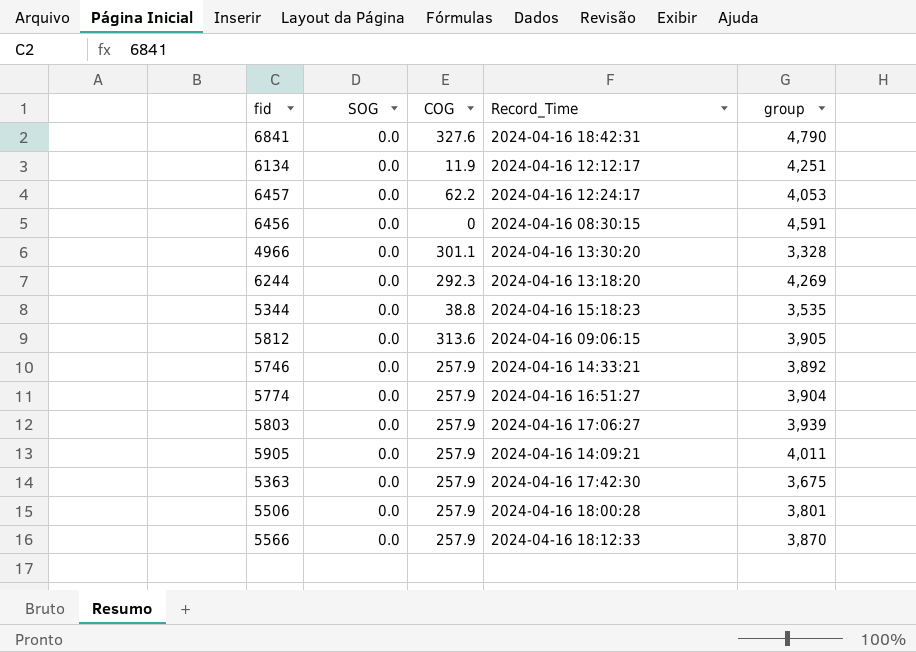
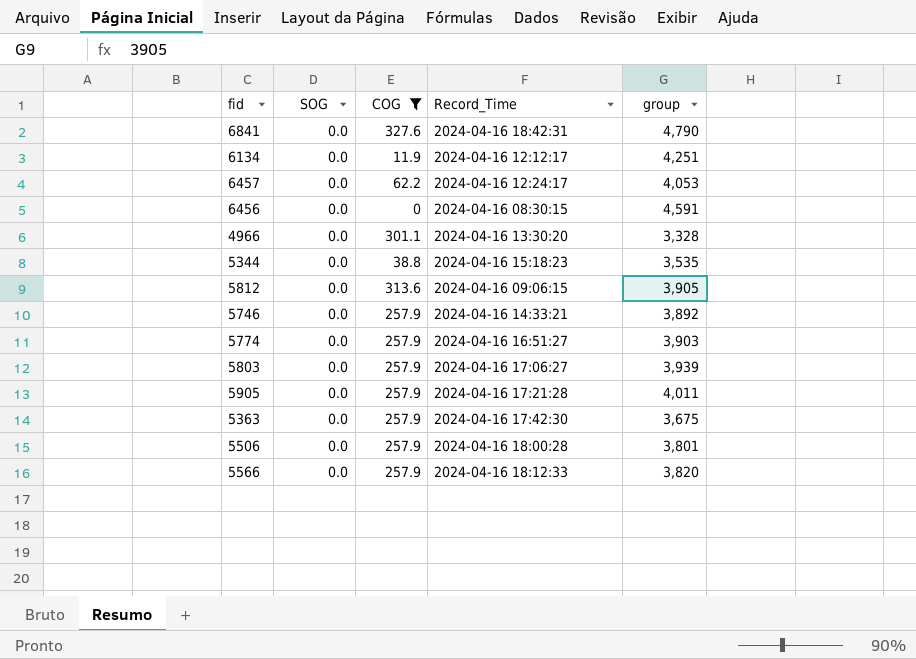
filter: none -> COG != 292.3
5774 | group: 3,904 -> 3,903
5905 | Record_Time: 2024-04-16 14:09:21 -> 2024-04-16 17:21:28
5566 | group: 3,870 -> 3,820

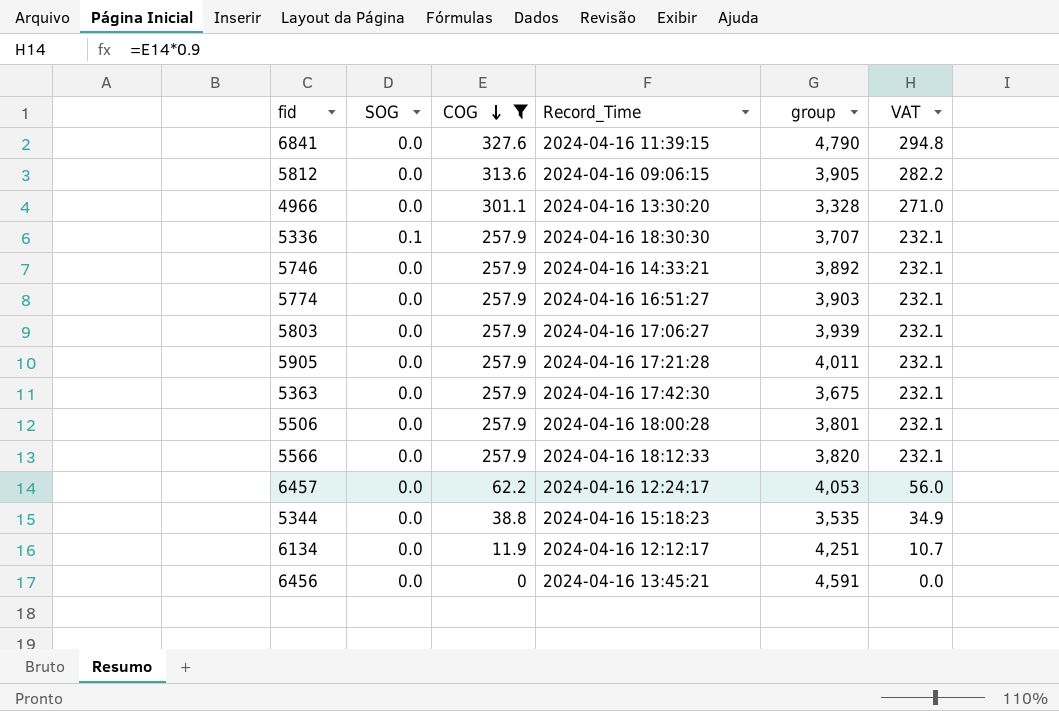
row order: none -> COG descending
column VAT | formula: none -> [COG] * 0.9
6841 | Record_Time: 2024-04-16 18:42:31 -> 2024-04-16 11:39:15
row 5336: none -> 0.1 | 257.9 | 2024-04-16 18:30:30 | 3,707 | 232.1
6456 | Record_Time: 2024-04-16 08:30:15 -> 2024-04-16 13:45:21

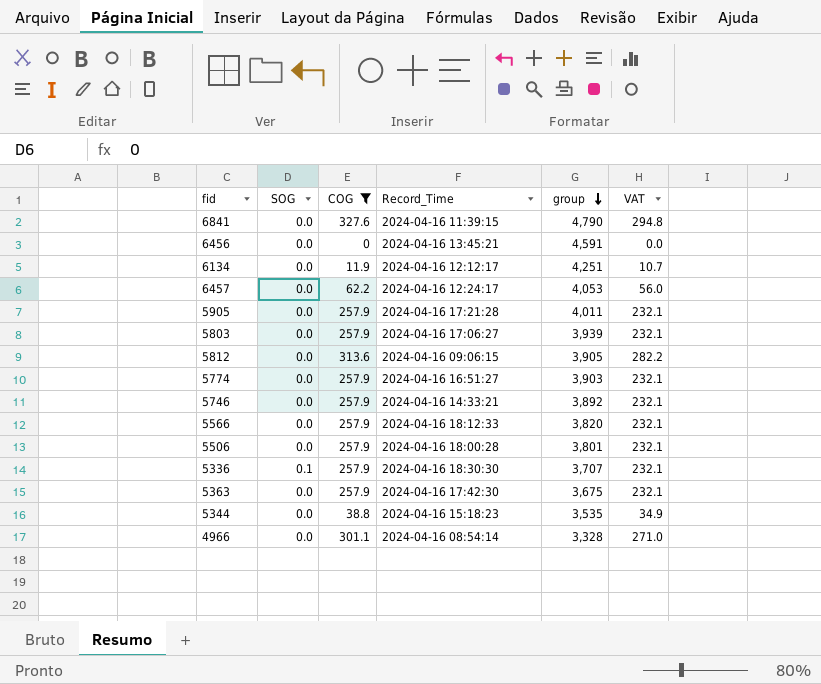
row order: COG descending -> group descending
4966 | Record_Time: 2024-04-16 13:30:20 -> 2024-04-16 08:54:14

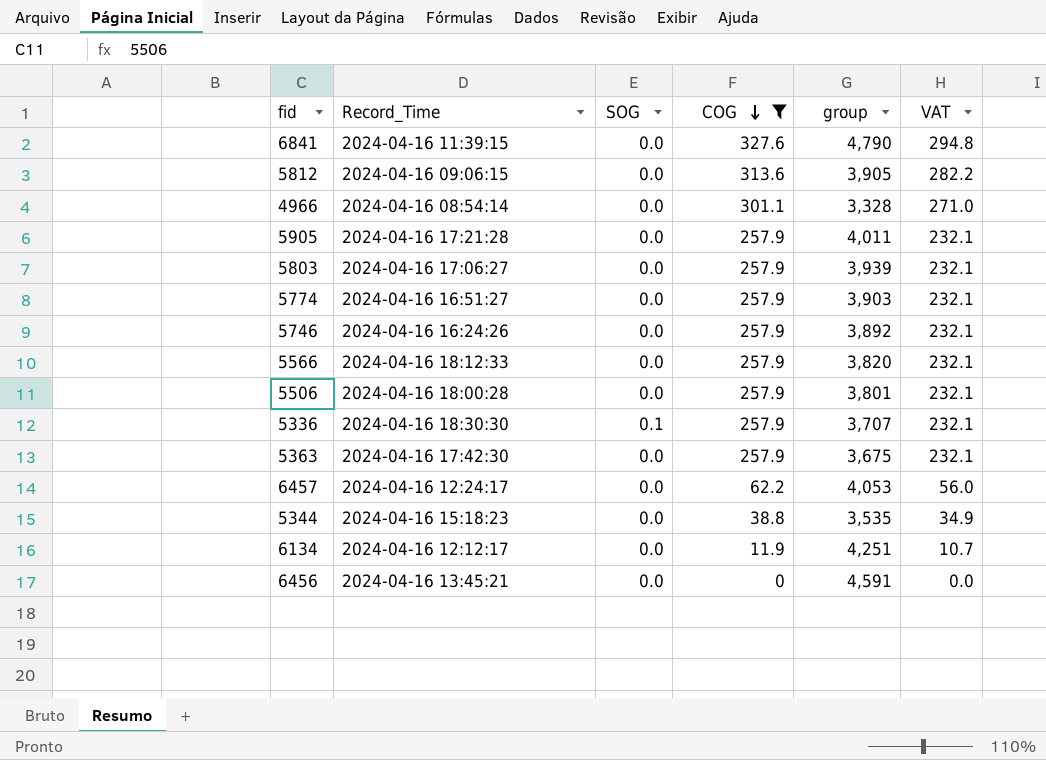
row order: group descending -> COG descending
column Record_Time | position: 4 -> 2
5746 | Record_Time: 2024-04-16 14:33:21 -> 2024-04-16 16:24:26

